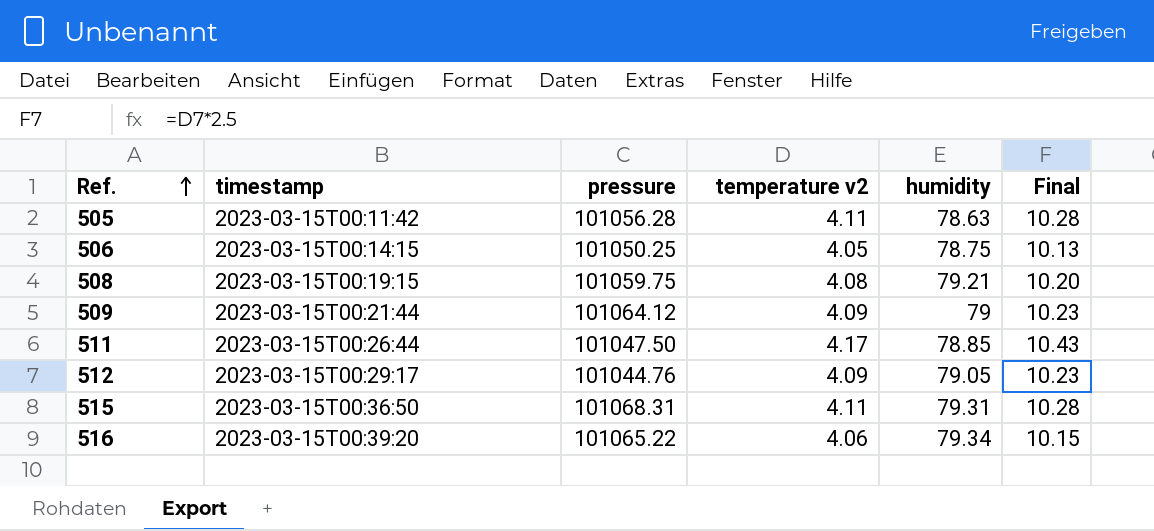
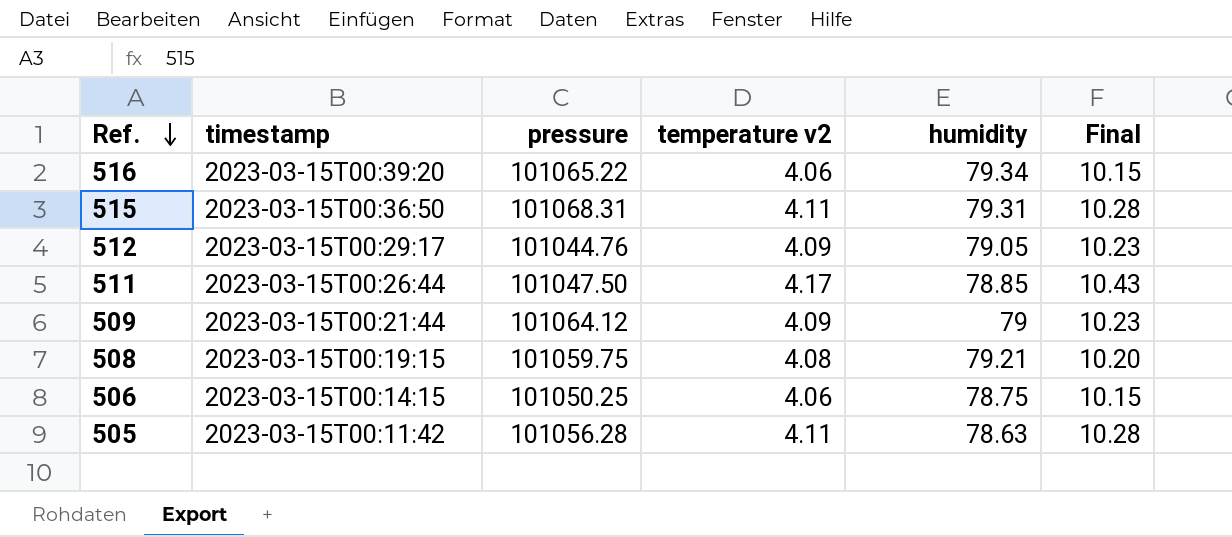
row order: Ref. ascending -> Ref. descending
506 | temperature v2: 4.05 -> 4.06
506 | Final: 10.13 -> 10.15

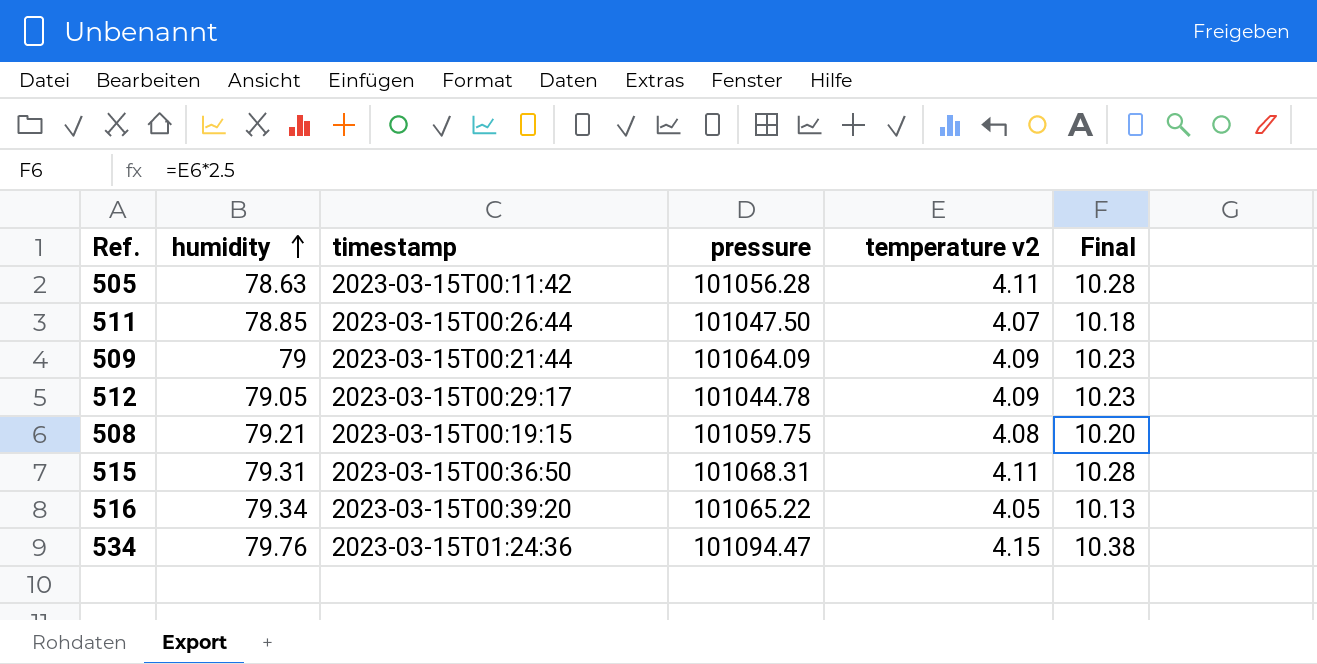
row order: Ref. descending -> humidity ascending
column humidity | position: 5 -> 2
row 506: 2023-03-15T00:14:15 | 101050.25 | 4.06 | 78.75 | 10.15 -> none
511 | temperature v2: 4.17 -> 4.07
511 | Final: 10.43 -> 10.18
509 | pressure: 101064.12 -> 101064.09
512 | pressure: 101044.76 -> 101044.78
516 | temperature v2: 4.06 -> 4.05
516 | Final: 10.15 -> 10.13
row 534: none -> 79.76 | 2023-03-15T01:24:36 | 101094.47 | 4.15 | 10.38

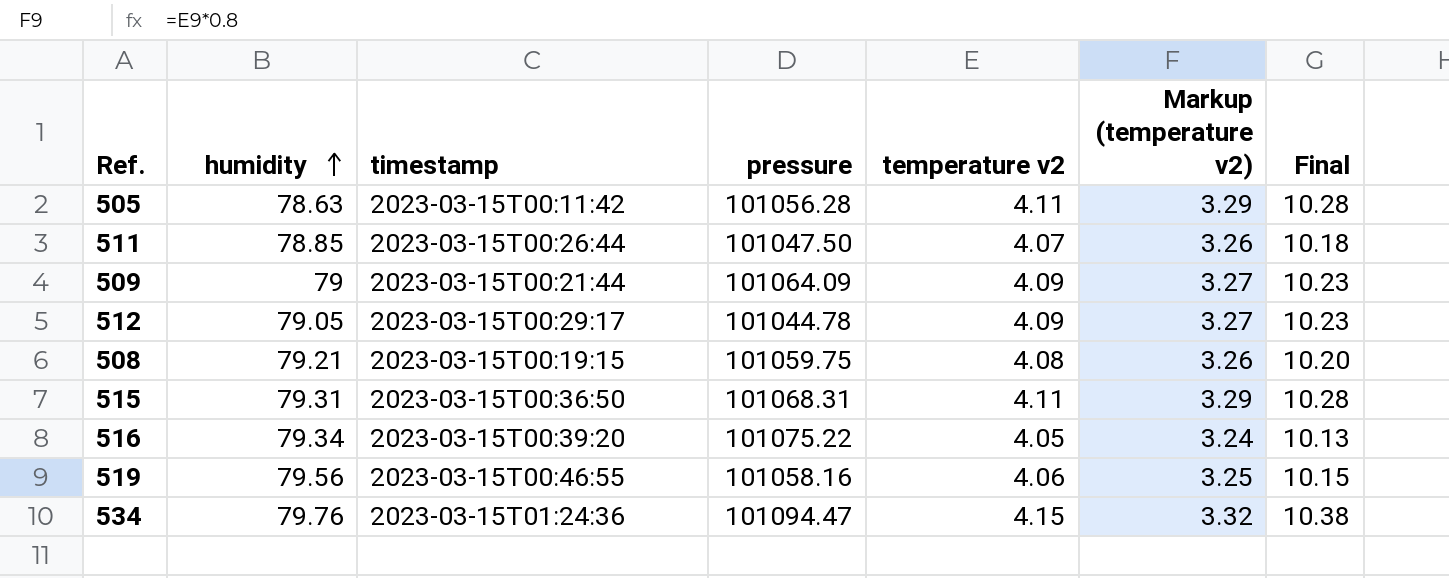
column Markup (temperature v2) | formula: none -> [temperature v2] * 0.8
516 | pressure: 101065.22 -> 101075.22
row 519: none -> 79.56 | 2023-03-15T00:46:55 | 101058.16 | 4.06 | 3.25 | 10.15

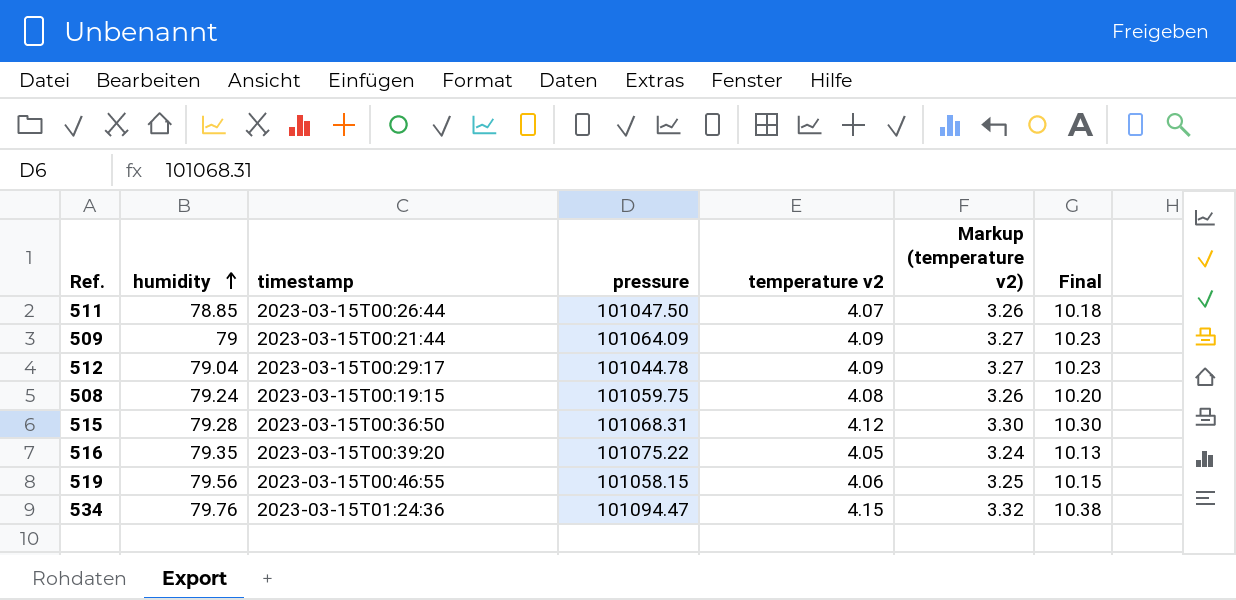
row 505: 78.63 | 2023-03-15T00:11:42 | 101056.28 | 4.11 | 3.29 | 10.28 -> none
512 | humidity: 79.05 -> 79.04
508 | humidity: 79.21 -> 79.24
515 | humidity: 79.31 -> 79.28
515 | temperature v2: 4.11 -> 4.12
515 | Markup (temperature v2): 3.29 -> 3.30
515 | Final: 10.28 -> 10.30
516 | humidity: 79.34 -> 79.35
519 | pressure: 101058.16 -> 101058.15

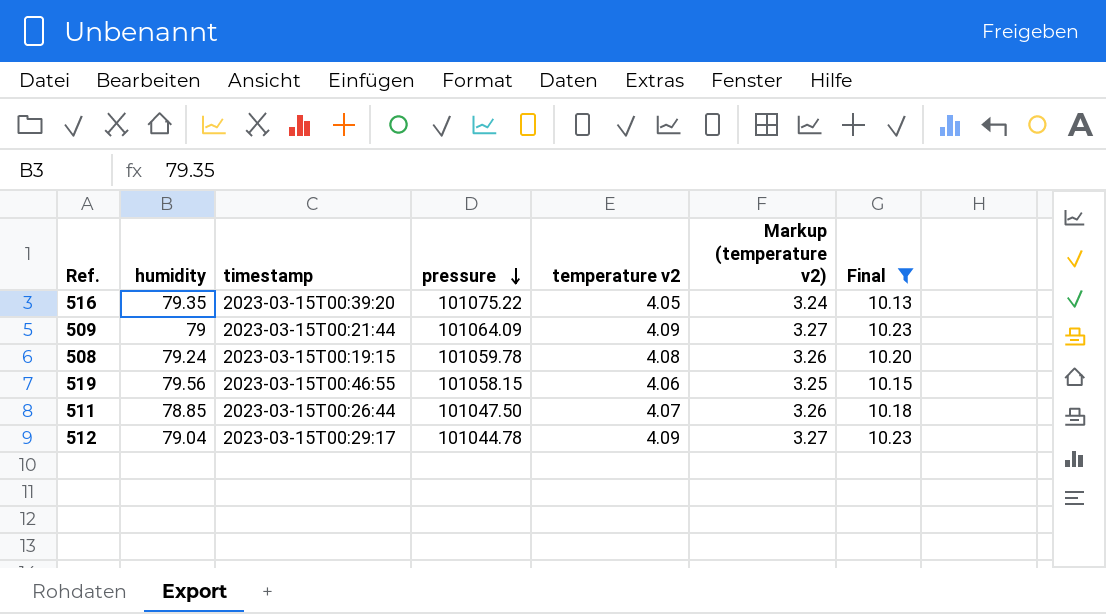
filter: none -> Final <= 10.23
row order: humidity ascending -> pressure descending
508 | pressure: 101059.75 -> 101059.78

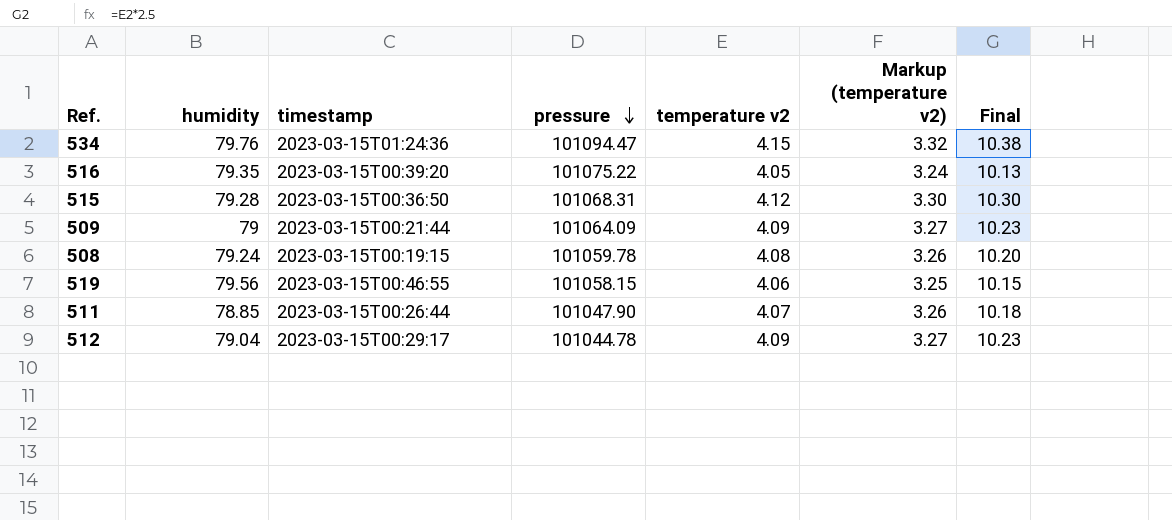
filter: Final <= 10.23 -> none
511 | pressure: 101047.50 -> 101047.90

